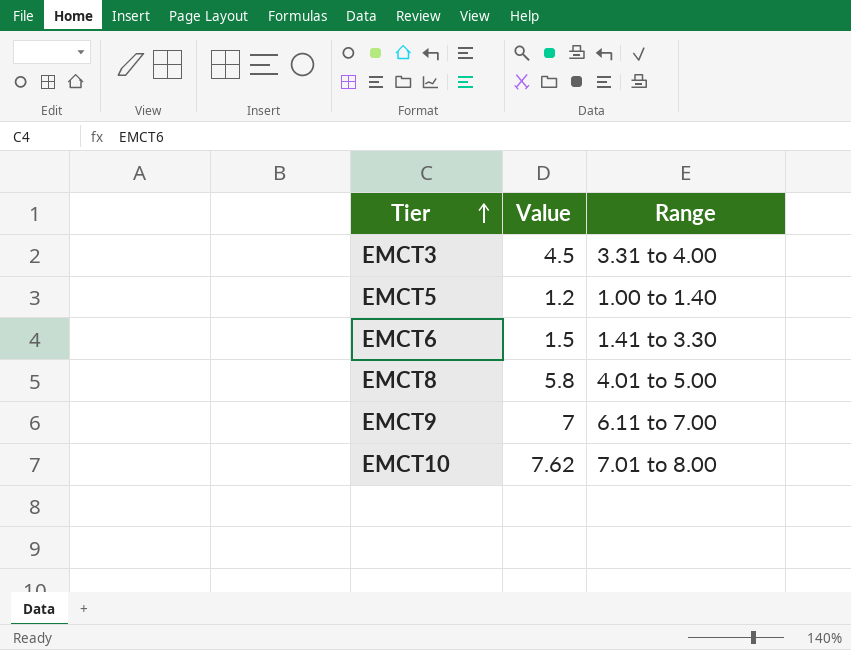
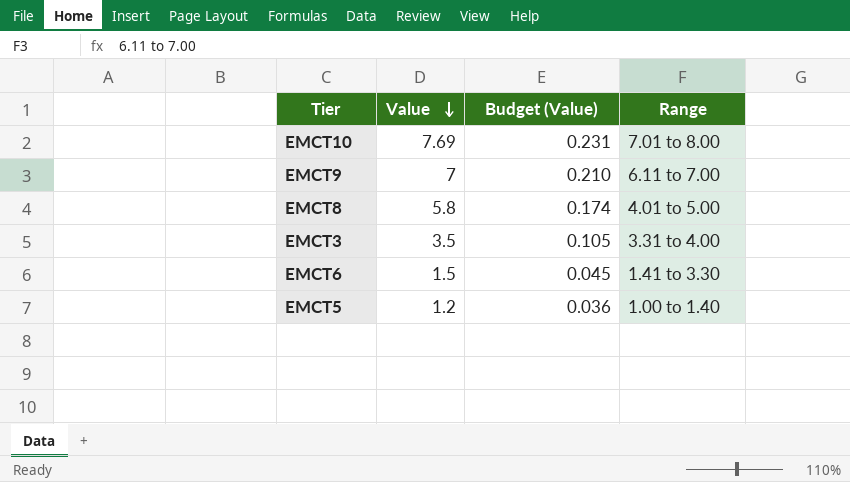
row order: Tier ascending -> Value descending
column Budget (Value) | formula: none -> [Value] * 0.03
EMCT10 | Value: 7.62 -> 7.69
EMCT3 | Value: 4.5 -> 3.5

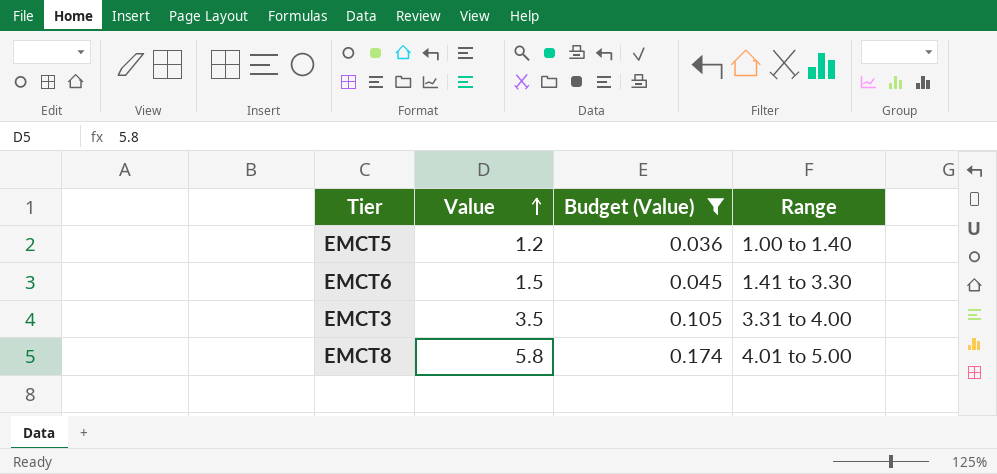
filter: none -> Budget (Value) <= 0.174
row order: Value descending -> Value ascending

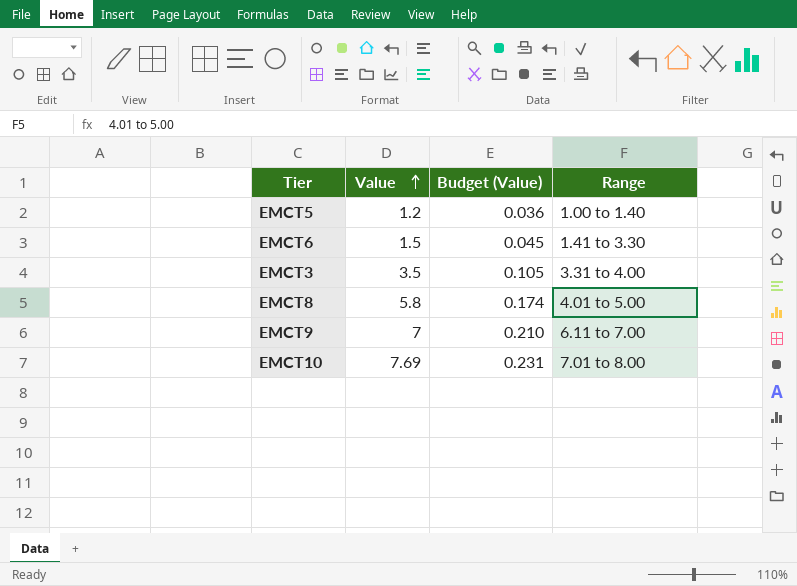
filter: Budget (Value) <= 0.174 -> none

